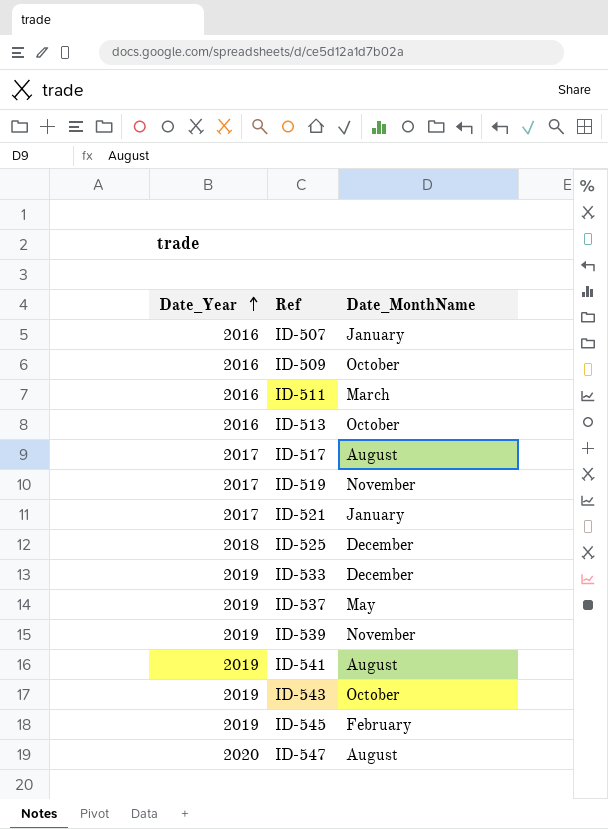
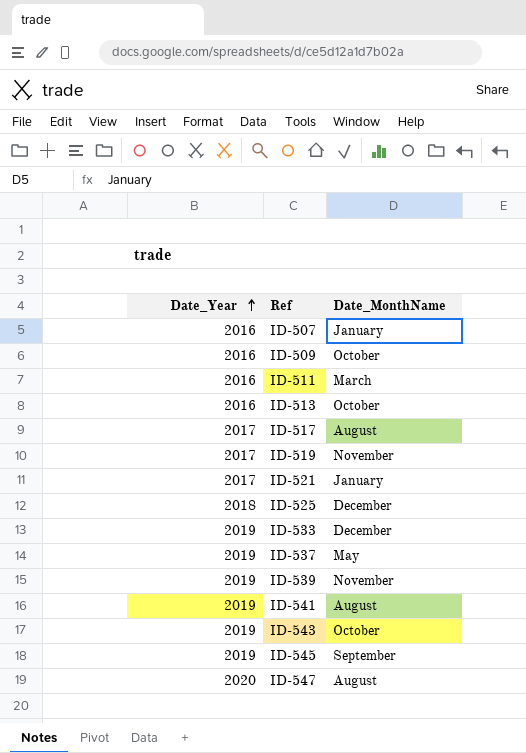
ID-545 | Date_MonthName: February -> September

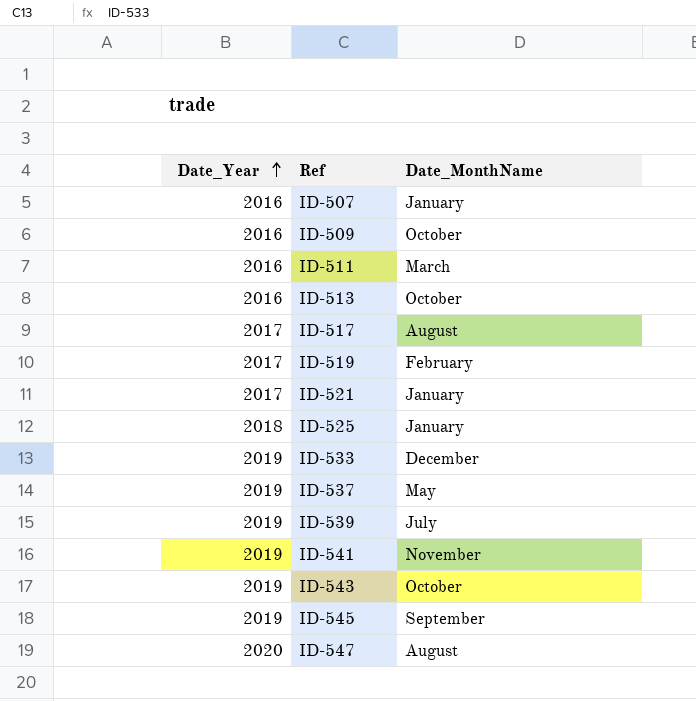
ID-519 | Date_MonthName: November -> February
ID-525 | Date_MonthName: December -> January
ID-539 | Date_MonthName: November -> July
ID-541 | Date_MonthName: August -> November

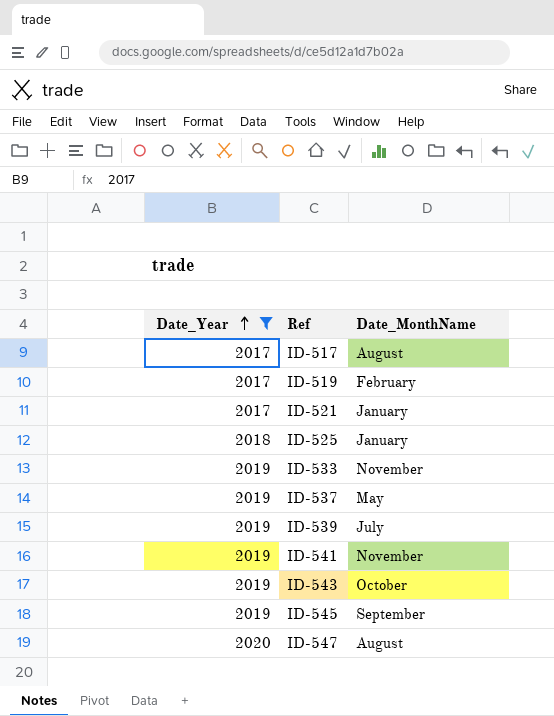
filter: none -> Date_Year != 2016
ID-533 | Date_MonthName: December -> November

